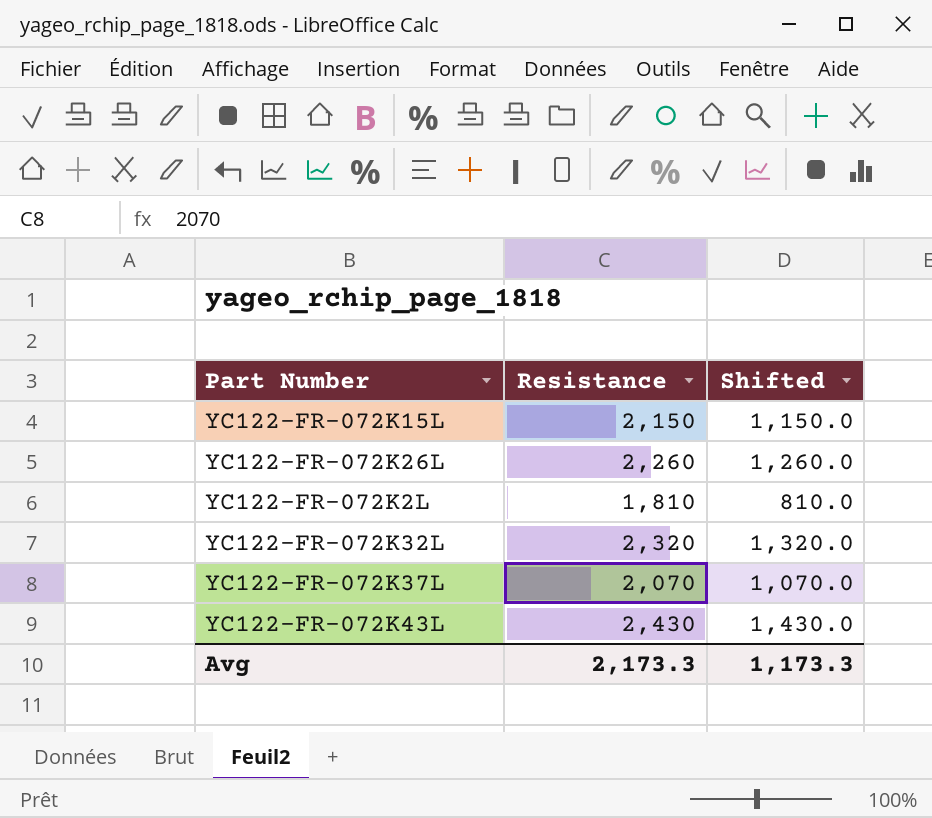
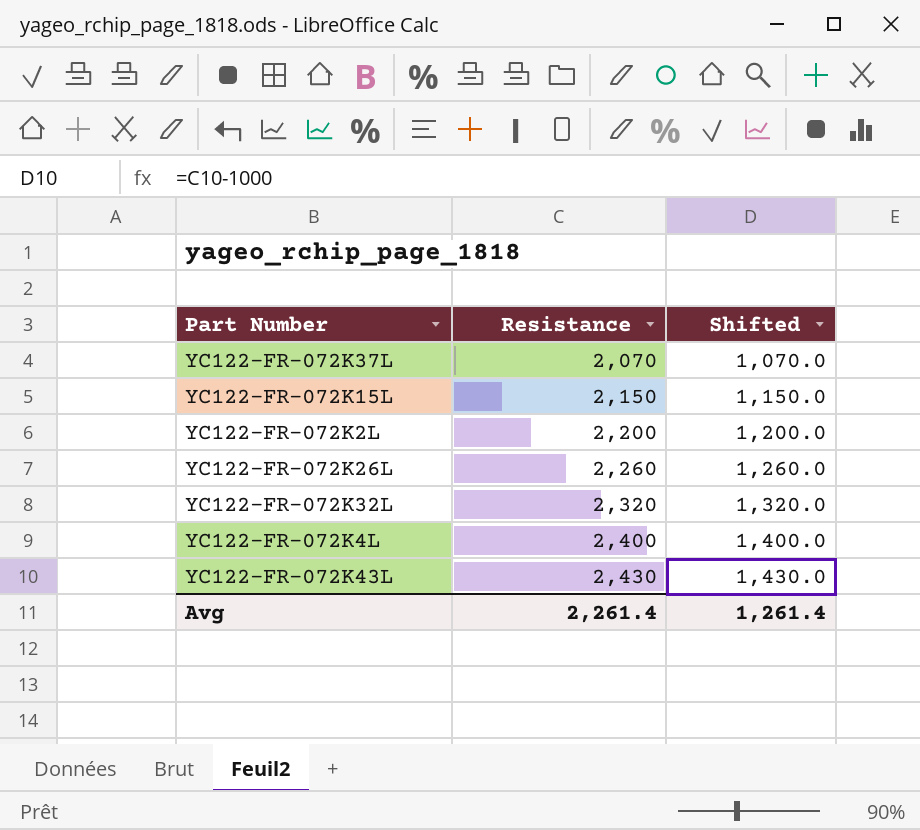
row order: none -> Resistance ascending
YC122-FR-072K2L | Resistance: 1,810 -> 2,200
YC122-FR-072K2L | Shifted: 810.0 -> 1,200.0
row YC122-FR-072K4L: none -> 2,400 | 1,400.0
Avg | Resistance: 2,173.3 -> 2,261.4
Avg | Shifted: 1,173.3 -> 1,261.4

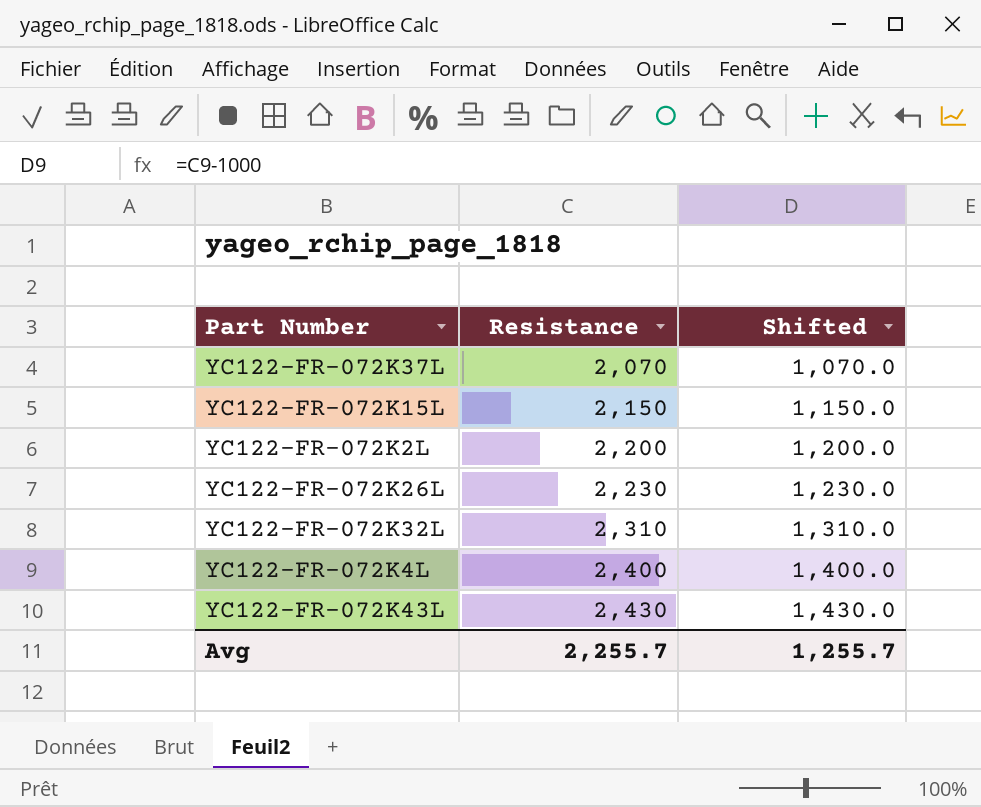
YC122-FR-072K26L | Resistance: 2,260 -> 2,230
YC122-FR-072K26L | Shifted: 1,260.0 -> 1,230.0
YC122-FR-072K32L | Resistance: 2,320 -> 2,310
YC122-FR-072K32L | Shifted: 1,320.0 -> 1,310.0
Avg | Resistance: 2,261.4 -> 2,255.7
Avg | Shifted: 1,261.4 -> 1,255.7

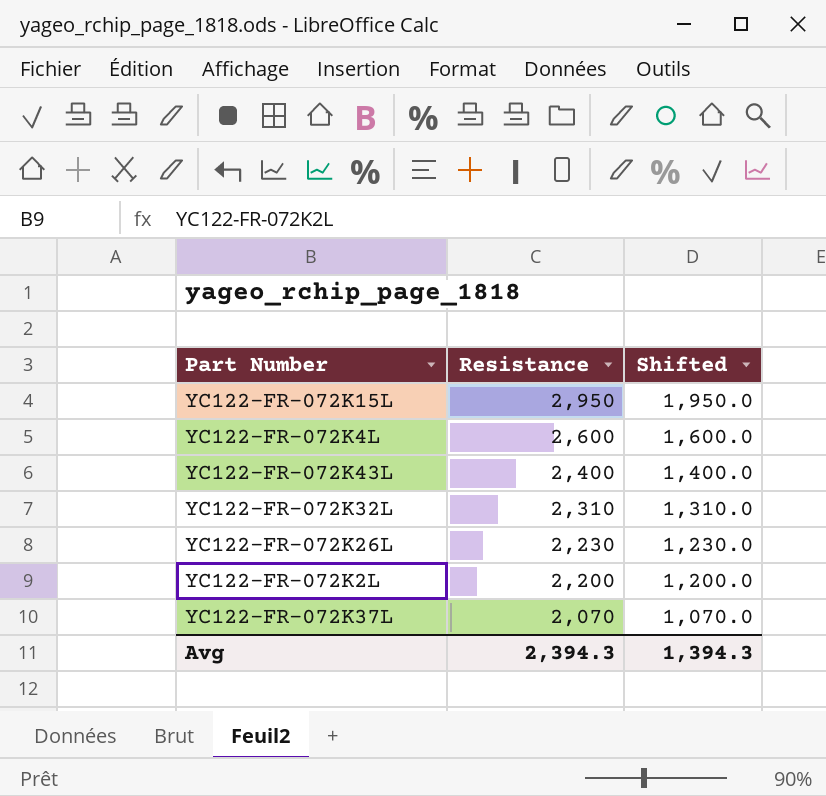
row order: Resistance ascending -> Resistance descending
YC122-FR-072K15L | Resistance: 2,150 -> 2,950
YC122-FR-072K15L | Shifted: 1,150.0 -> 1,950.0
YC122-FR-072K4L | Resistance: 2,400 -> 2,600
YC122-FR-072K4L | Shifted: 1,400.0 -> 1,600.0
YC122-FR-072K43L | Resistance: 2,430 -> 2,400
YC122-FR-072K43L | Shifted: 1,430.0 -> 1,400.0
Avg | Resistance: 2,255.7 -> 2,394.3
Avg | Shifted: 1,255.7 -> 1,394.3

